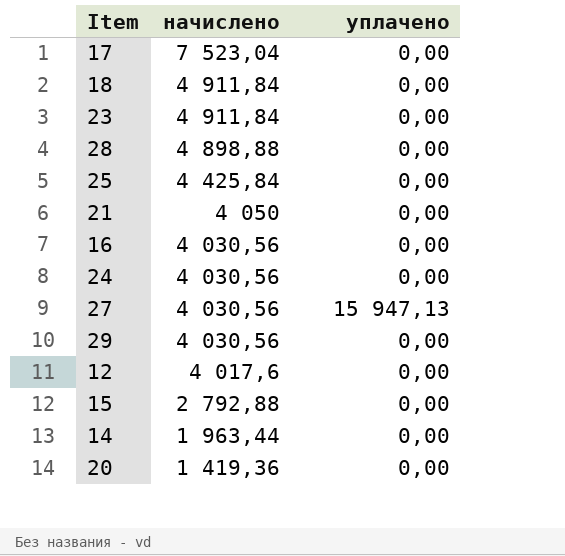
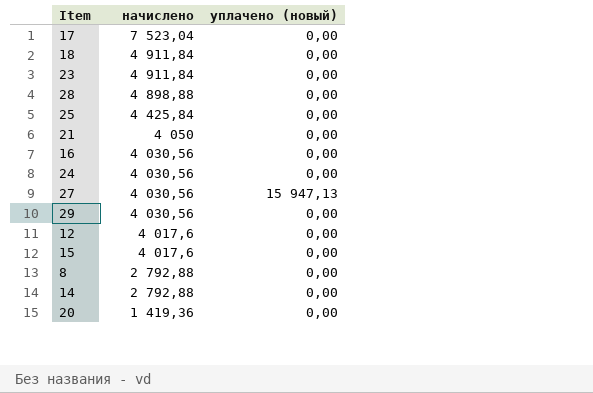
column name: уплачено -> уплачено (новый)
15 | начислено: 2 792,88 -> 4 017,6
row 8: none -> 2 792,88 | 0,00
14 | начислено: 1 963,44 -> 2 792,88

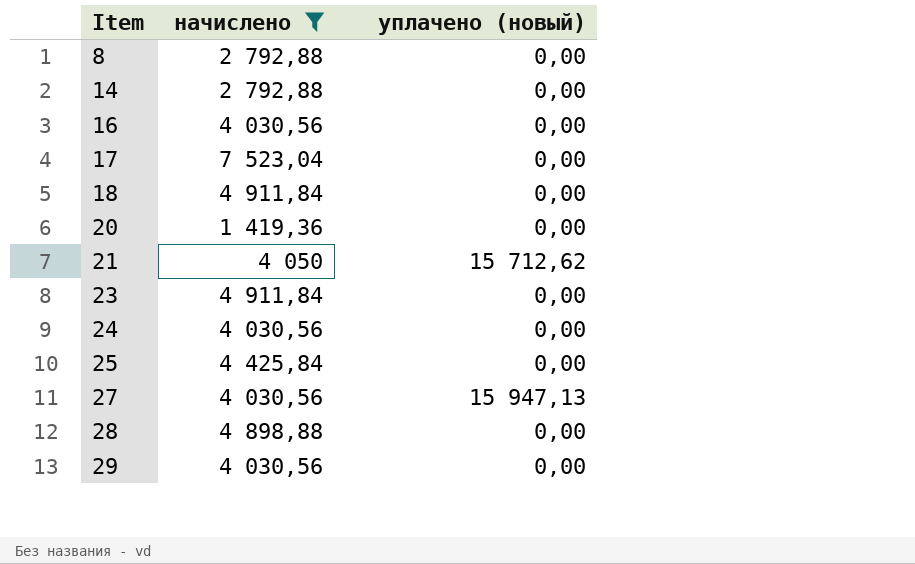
filter: none -> начислено != 4 017,6
row order: начислено descending -> Item ascending
21 | уплачено (новый): 0,00 -> 15 712,62

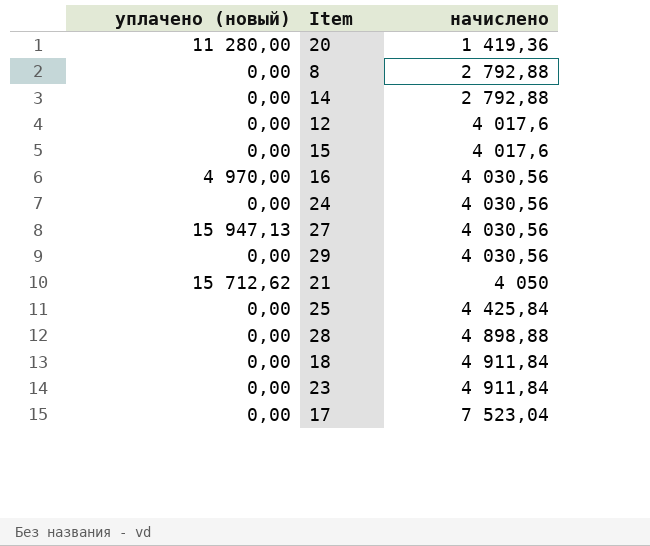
filter: начислено != 4 017,6 -> none
row order: Item ascending -> начислено ascending
column уплачено (новый) | position: 3 -> 1
20 | уплачено (новый): 0,00 -> 11 280,00
16 | уплачено (новый): 0,00 -> 4 970,00

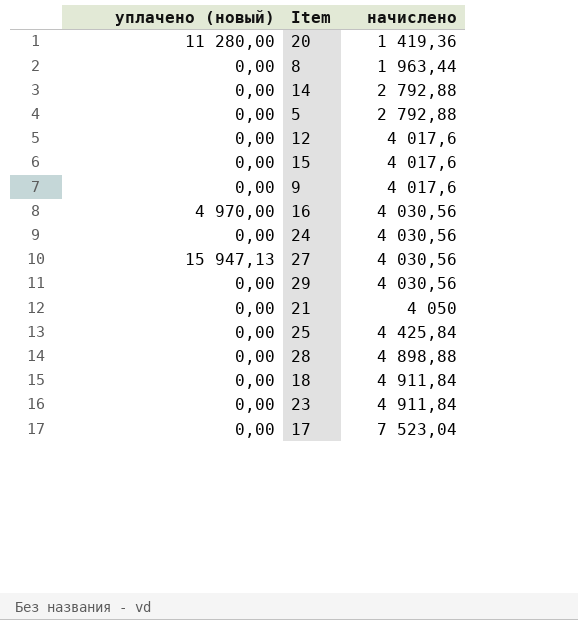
8 | начислено: 2 792,88 -> 1 963,44
row 5: none -> 0,00 | 2 792,88
row 9: none -> 0,00 | 4 017,6
21 | уплачено (новый): 15 712,62 -> 0,00

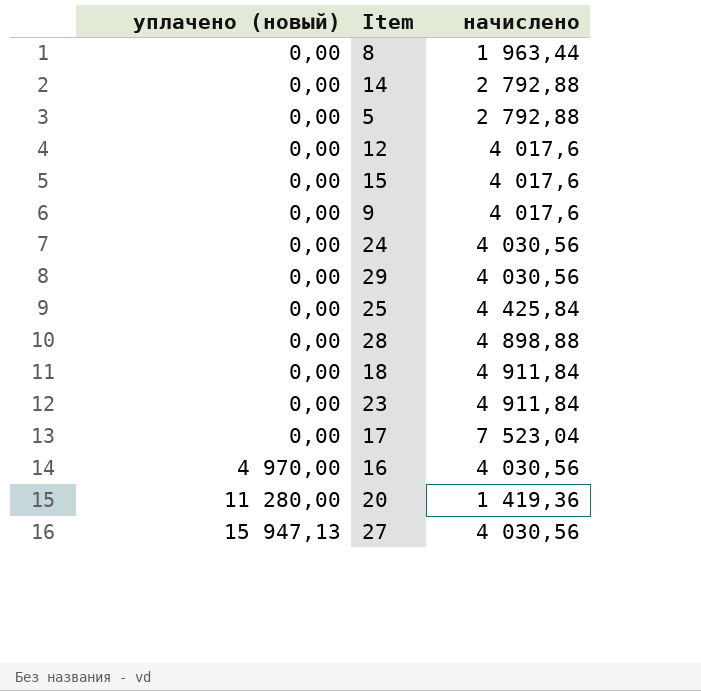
row order: начислено ascending -> уплачено (новый) ascending
row 21: 0,00 | 4 050 -> none

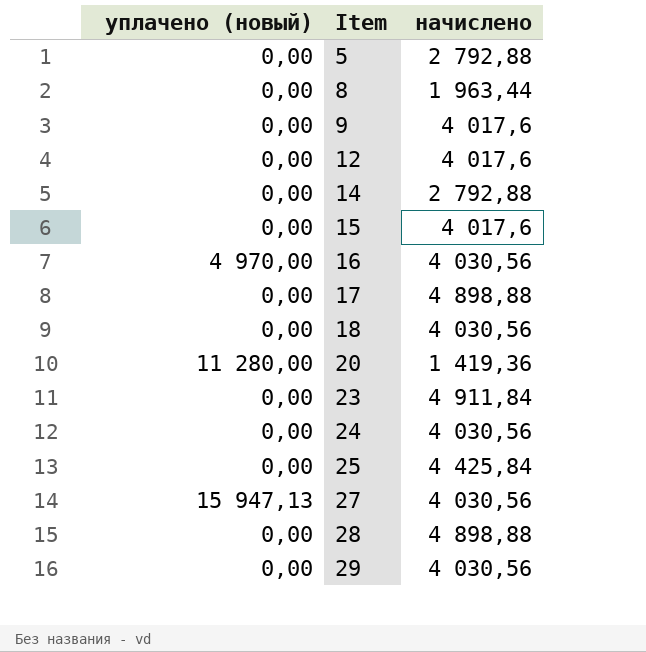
row order: уплачено (новый) ascending -> Item ascending
17 | начислено: 7 523,04 -> 4 898,88
18 | начислено: 4 911,84 -> 4 030,56

